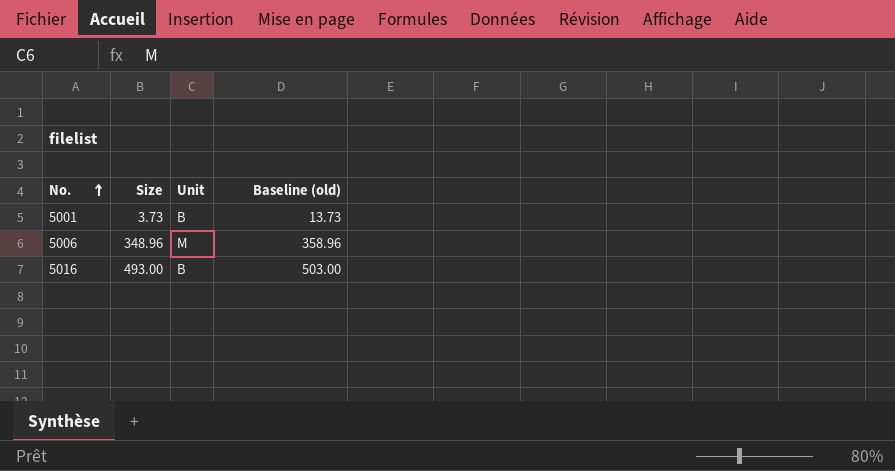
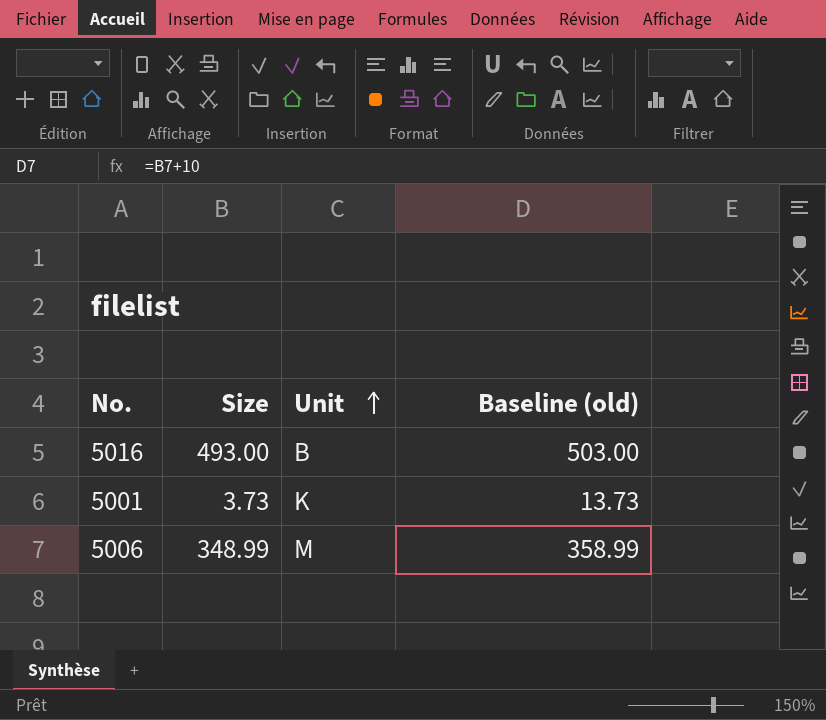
row order: No. ascending -> Unit ascending
5001 | Unit: B -> K
5006 | Size: 348.96 -> 348.99
5006 | Baseline (old): 358.96 -> 358.99

